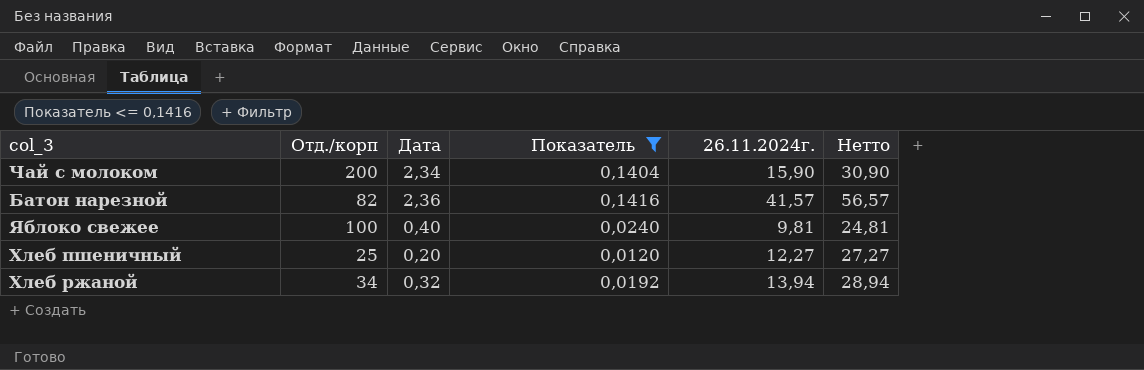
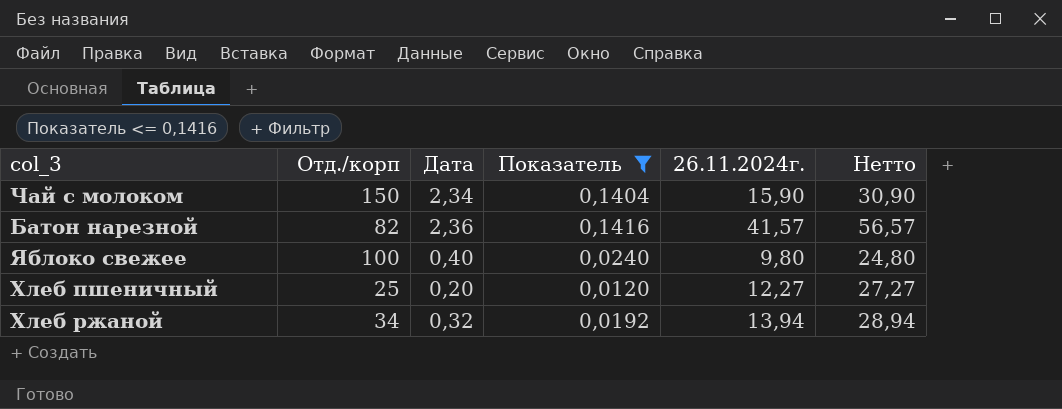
Чай с молоком | Отд./корп: 200 -> 150
Яблоко свежее | 26.11.2024г.: 9,81 -> 9,80
Яблоко свежее | Нетто: 24,81 -> 24,80

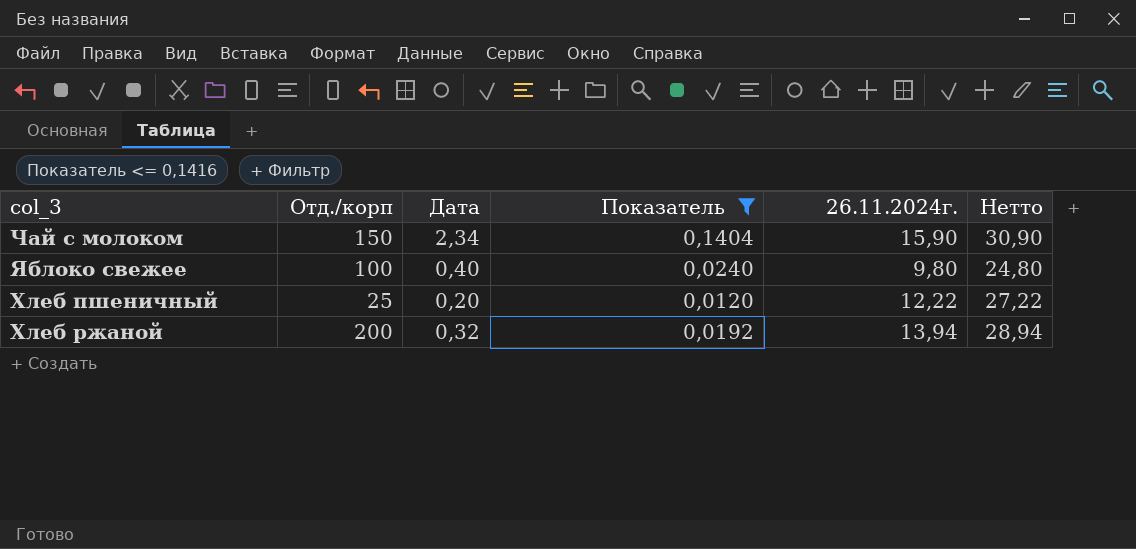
row Батон нарезной: 82 | 2,36 | 0,1416 | 41,57 | 56,57 -> none
Хлеб пшеничный | 26.11.2024г.: 12,27 -> 12,22
Хлеб пшеничный | Нетто: 27,27 -> 27,22
Хлеб ржаной | Отд./корп: 34 -> 200

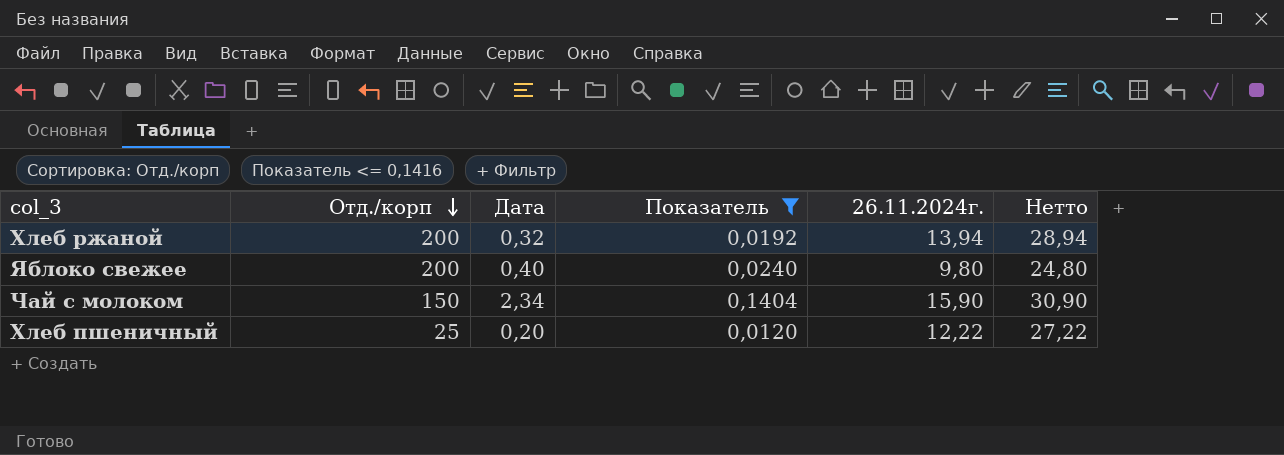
row order: none -> Отд./корп descending
Яблоко свежее | Отд./корп: 100 -> 200

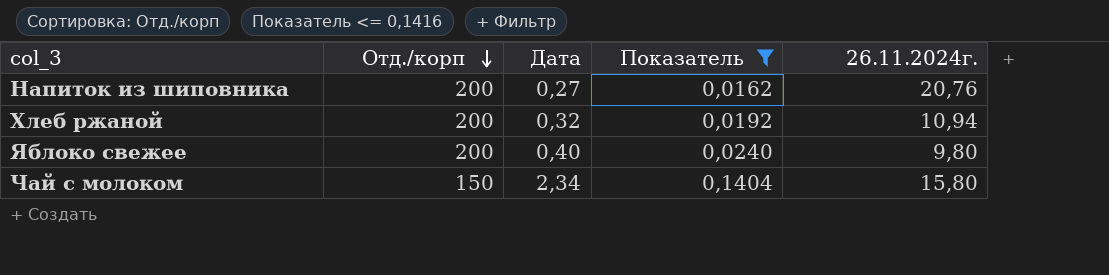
column Нетто | formula: [26.11.2024г.] + 15 -> none
row Хлеб пшеничный: 25 | 0,20 | 0,0120 | 12,22 | 27,22 -> none
row Напиток из шиповника: none -> 200 | 0,27 | 0,0162 | 20,76
Хлеб ржаной | 26.11.2024г.: 13,94 -> 10,94
Чай с молоком | 26.11.2024г.: 15,90 -> 15,80

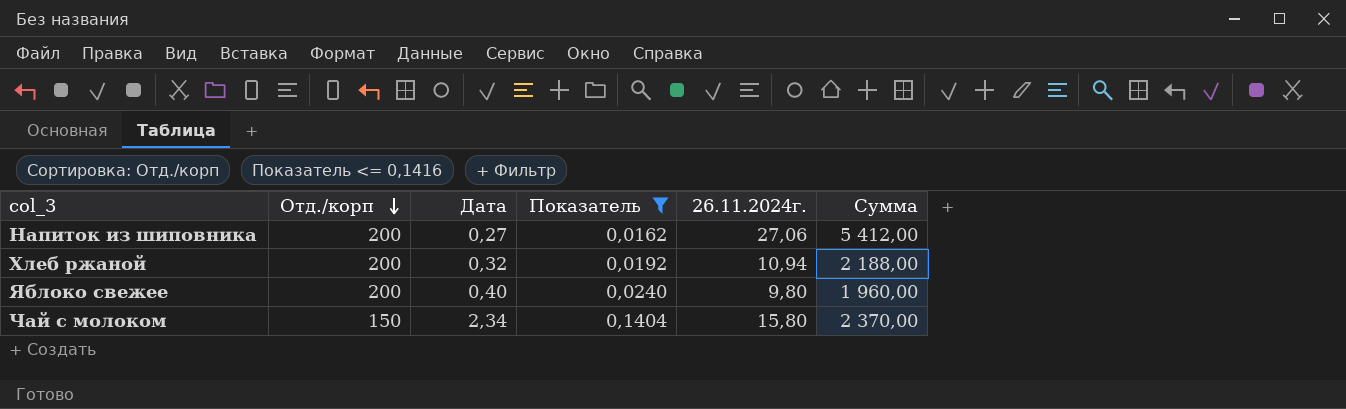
column Сумма | formula: none -> [Отд./корп] * [26.11.2024г.]
Напиток из шиповника | 26.11.2024г.: 20,76 -> 27,06

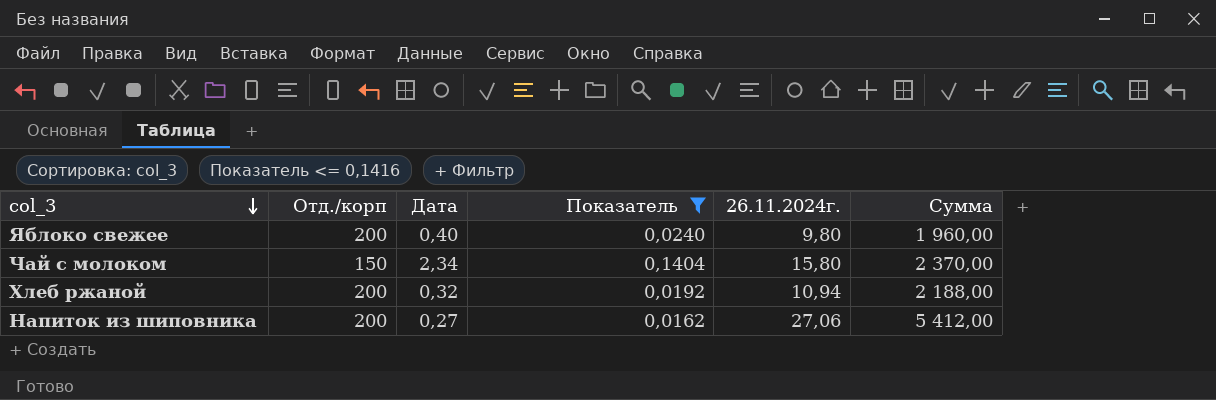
row order: Отд./корп descending -> col_3 descending

